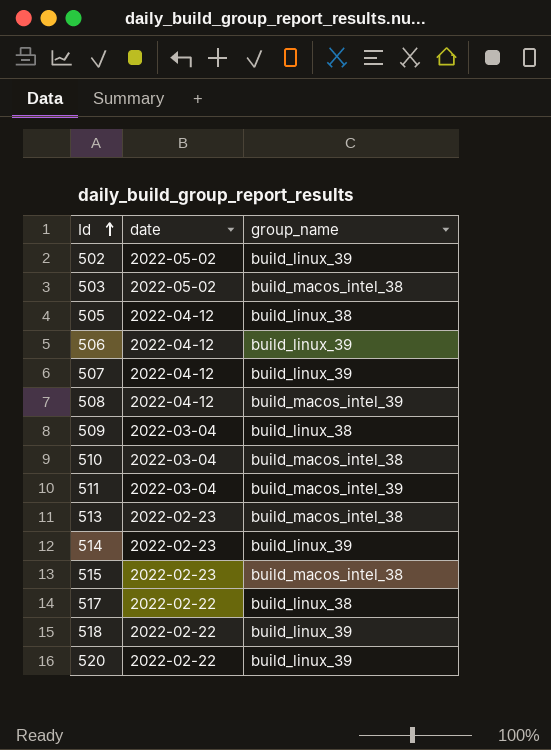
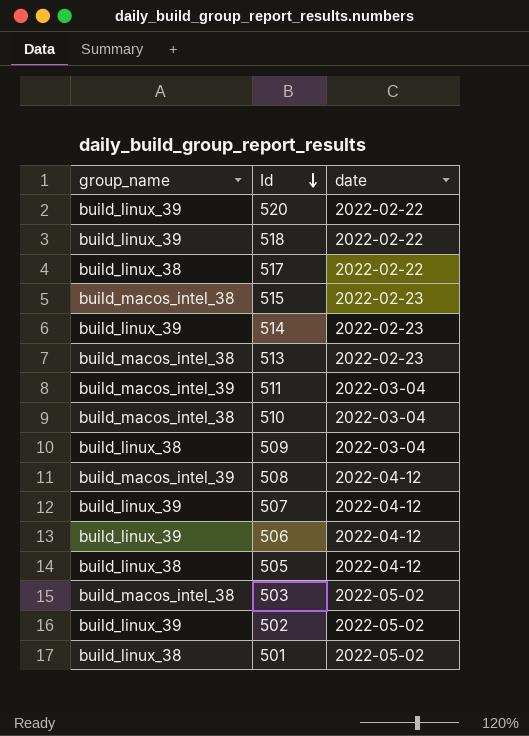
row order: Id ascending -> Id descending
column group_name | position: 3 -> 1
row 501: none -> build_linux_38 | 2022-05-02

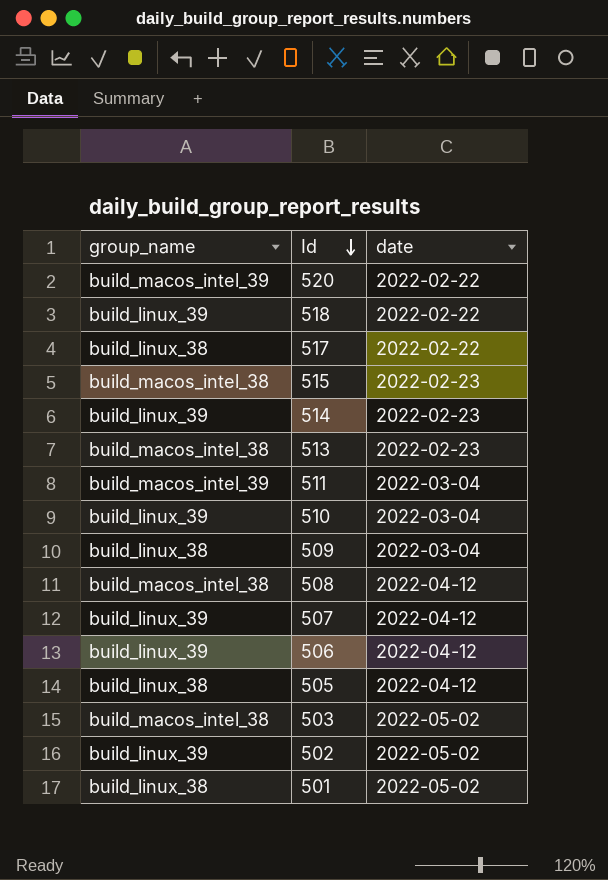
520 | group_name: build_linux_39 -> build_macos_intel_39
510 | group_name: build_macos_intel_38 -> build_linux_39
508 | group_name: build_macos_intel_39 -> build_macos_intel_38

